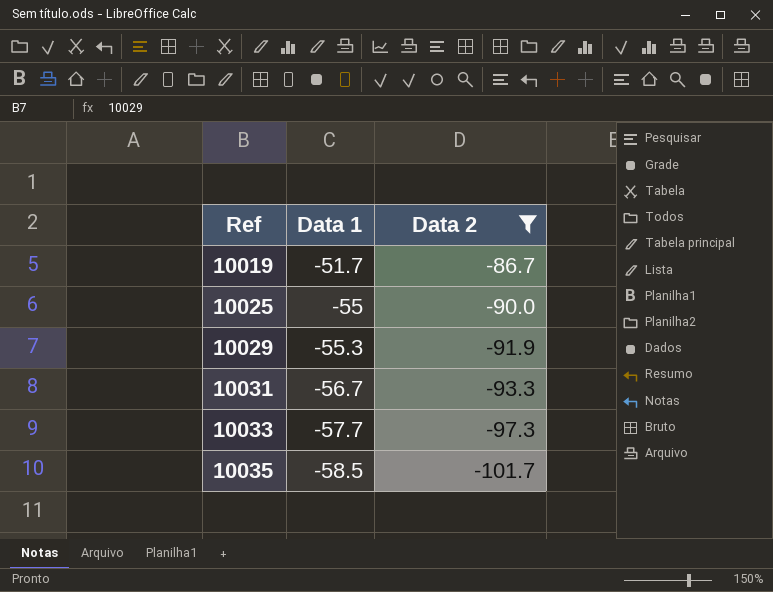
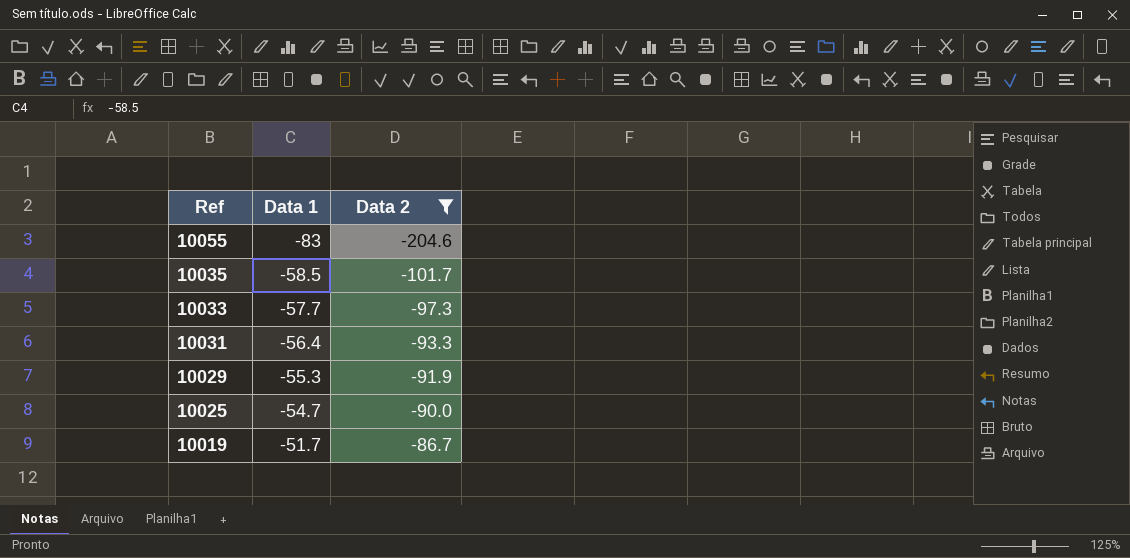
row order: Ref ascending -> Ref descending
row 10055: none -> -83 | -204.6
10031 | Data 1: -56.7 -> -56.4
10025 | Data 1: -55 -> -54.7

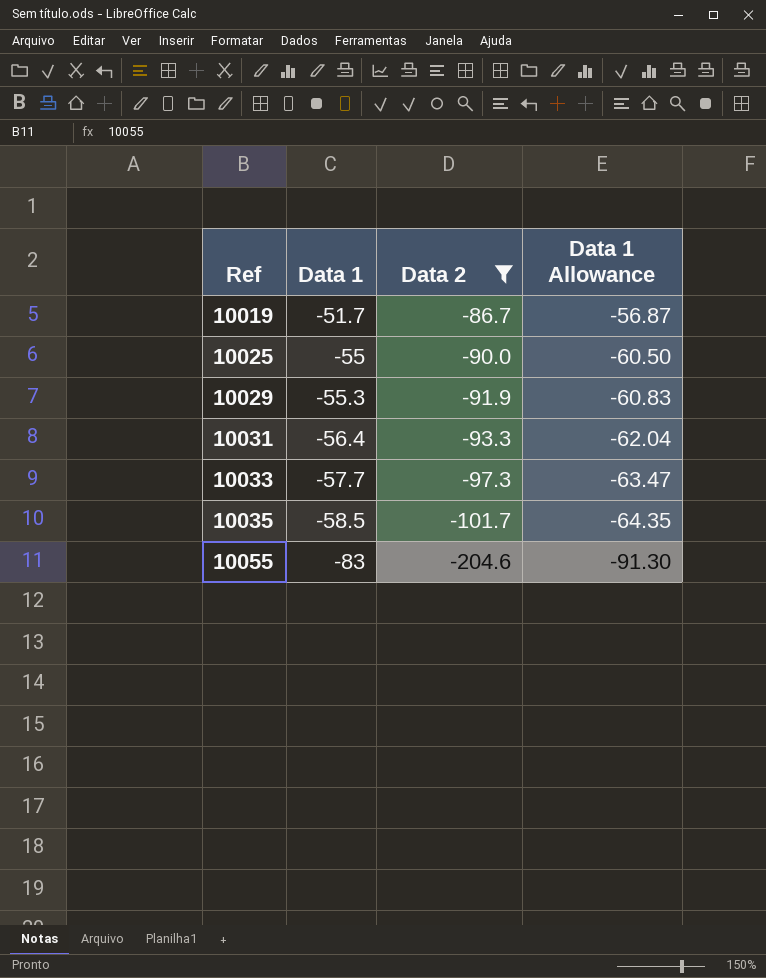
row order: Ref descending -> Ref ascending
column Data 1 Allowance | formula: none -> [Data 1] * 1.1
10025 | Data 1: -54.7 -> -55

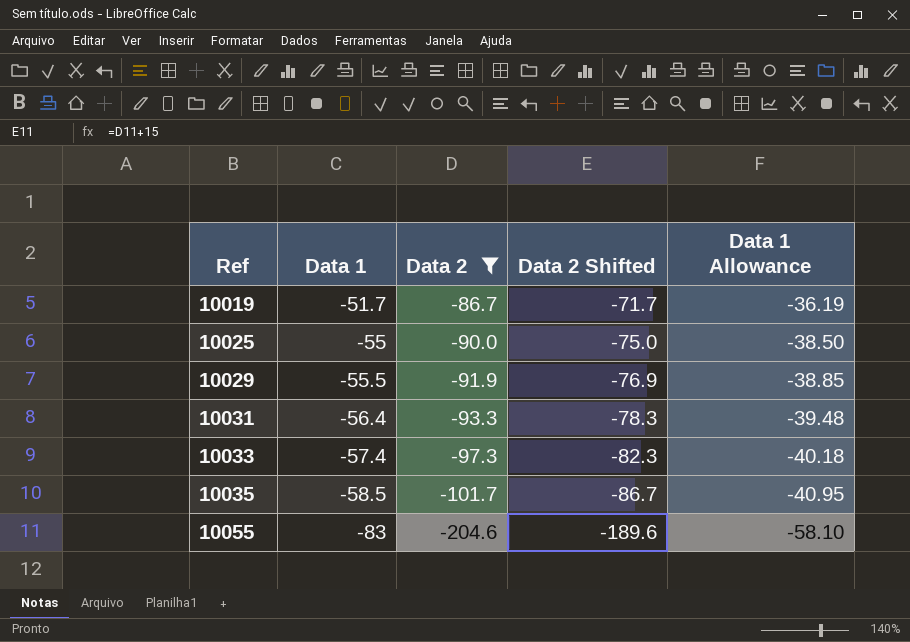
column Data 2 Shifted | formula: none -> [Data 2] + 15
column Data 1 Allowance | formula: [Data 1] * 1.1 -> [Data 1] * 0.7
10029 | Data 1: -55.3 -> -55.5
10033 | Data 1: -57.7 -> -57.4

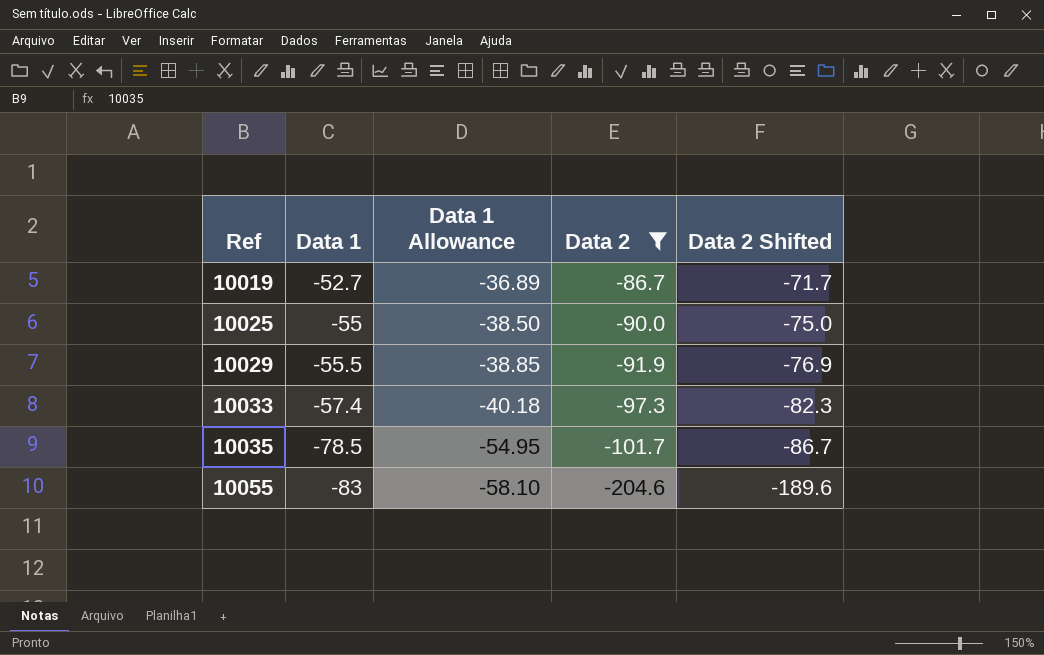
column Data 1 Allowance | position: 5 -> 3
row 10031: -56.4 | -93.3 | -78.3 | -39.48 -> none
10019 | Data 1: -51.7 -> -52.7
10019 | Data 1 Allowance: -36.19 -> -36.89
10035 | Data 1: -58.5 -> -78.5
10035 | Data 1 Allowance: -40.95 -> -54.95

